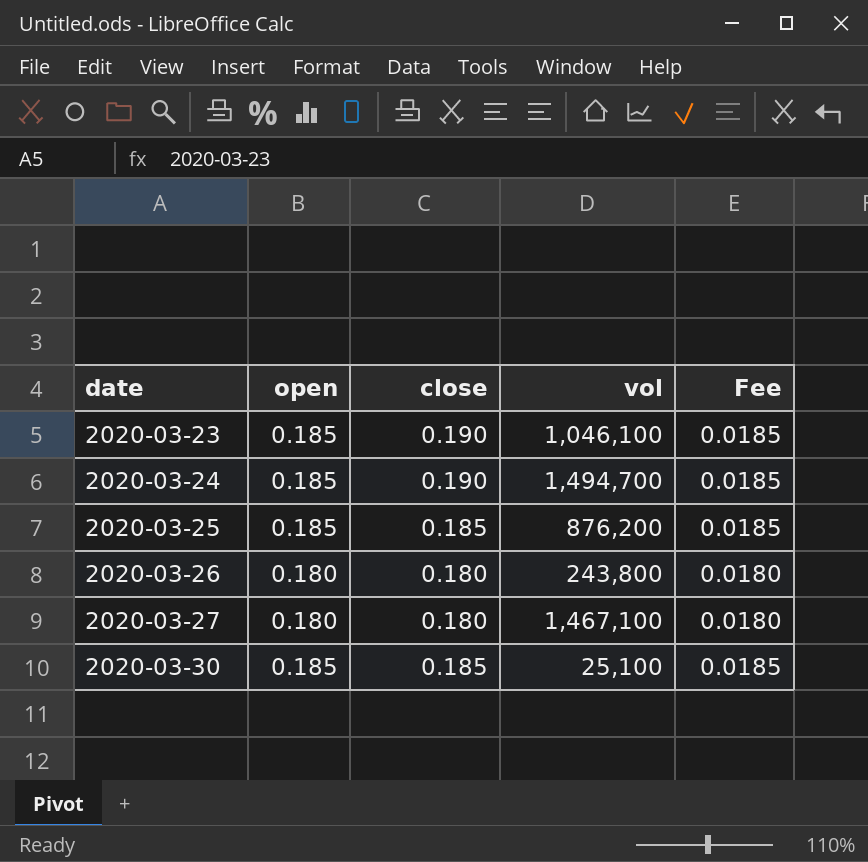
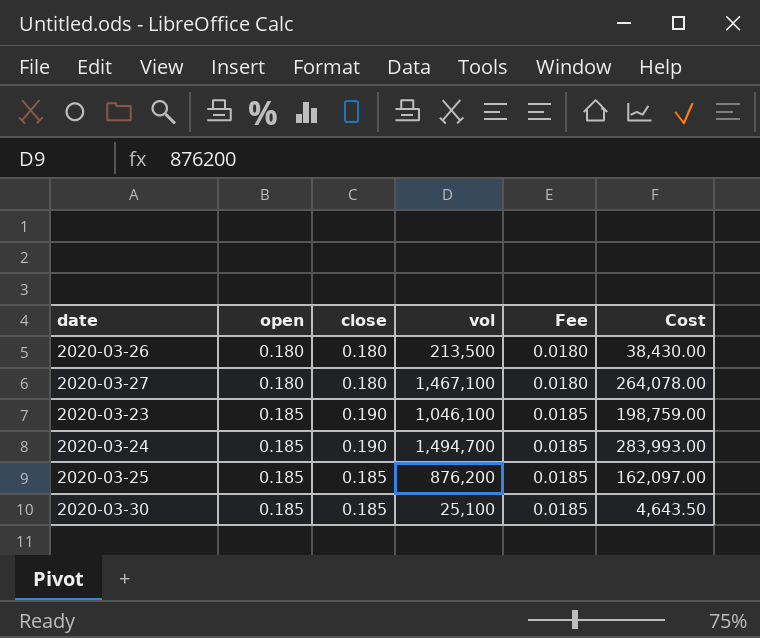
row order: date ascending -> open ascending
column Cost | formula: none -> [close] * [vol]
2020-03-26 | vol: 243,800 -> 213,500

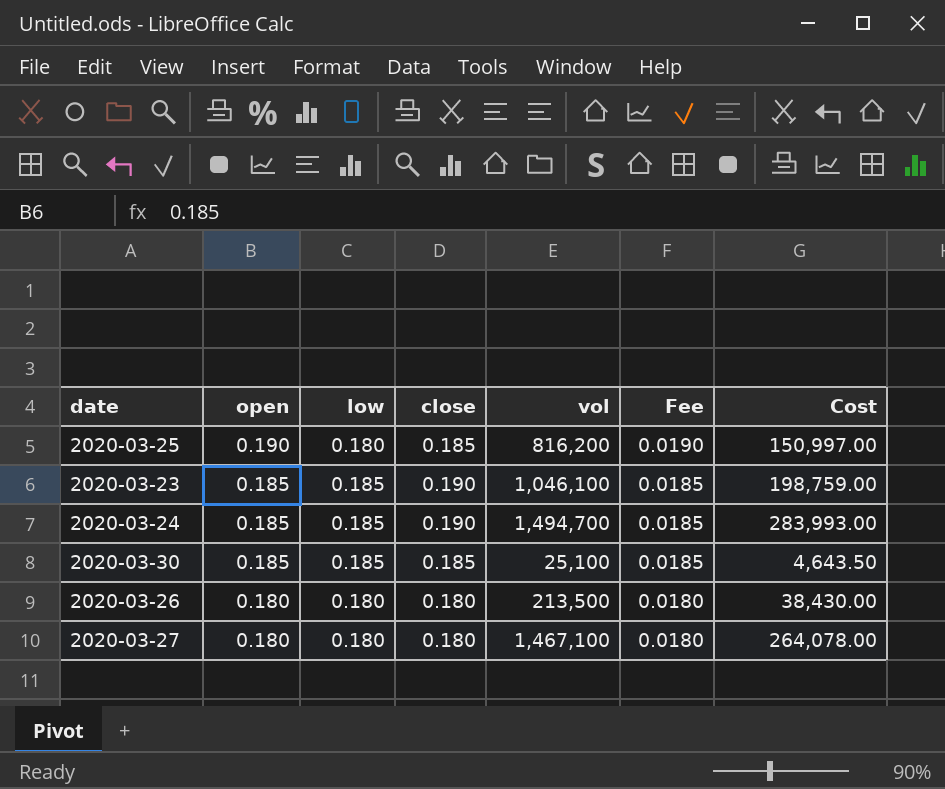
row order: open ascending -> open descending
column low | position: none -> 3
2020-03-25 | open: 0.185 -> 0.190
2020-03-25 | vol: 876,200 -> 816,200
2020-03-25 | Fee: 0.0185 -> 0.0190
2020-03-25 | Cost: 162,097.00 -> 150,997.00

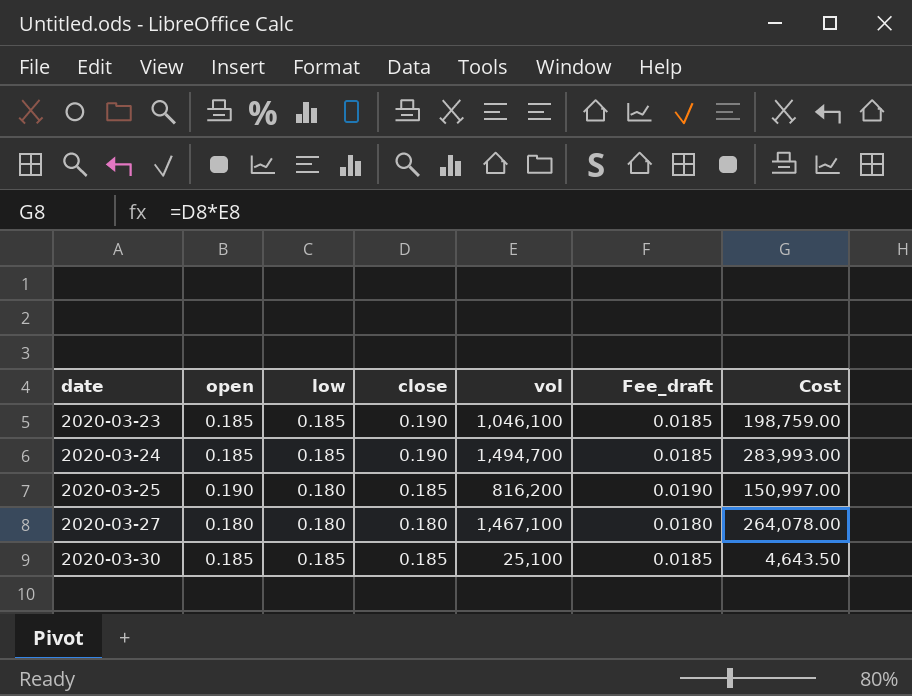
row order: open descending -> date ascending
column name: Fee -> Fee_draft
row 2020-03-26: 0.180 | 0.180 | 0.180 | 213,500 | 0.0180 | 38,430.00 -> none

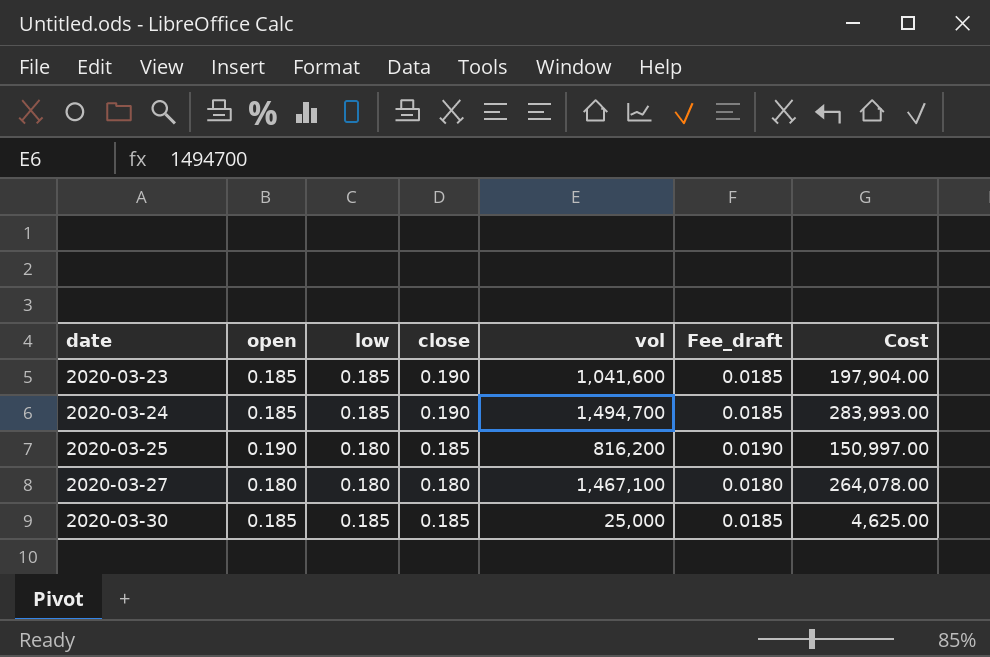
2020-03-23 | vol: 1,046,100 -> 1,041,600
2020-03-23 | Cost: 198,759.00 -> 197,904.00
2020-03-30 | vol: 25,100 -> 25,000
2020-03-30 | Cost: 4,643.50 -> 4,625.00

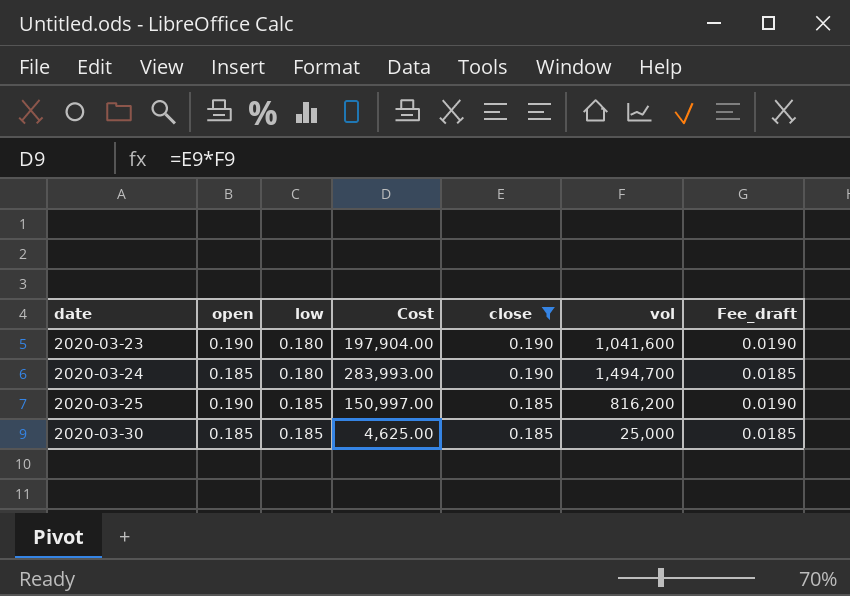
filter: none -> close != 0.180
column Cost | position: 7 -> 4
2020-03-23 | open: 0.185 -> 0.190
2020-03-23 | low: 0.185 -> 0.180
2020-03-23 | Fee_draft: 0.0185 -> 0.0190
2020-03-24 | low: 0.185 -> 0.180
2020-03-25 | low: 0.180 -> 0.185

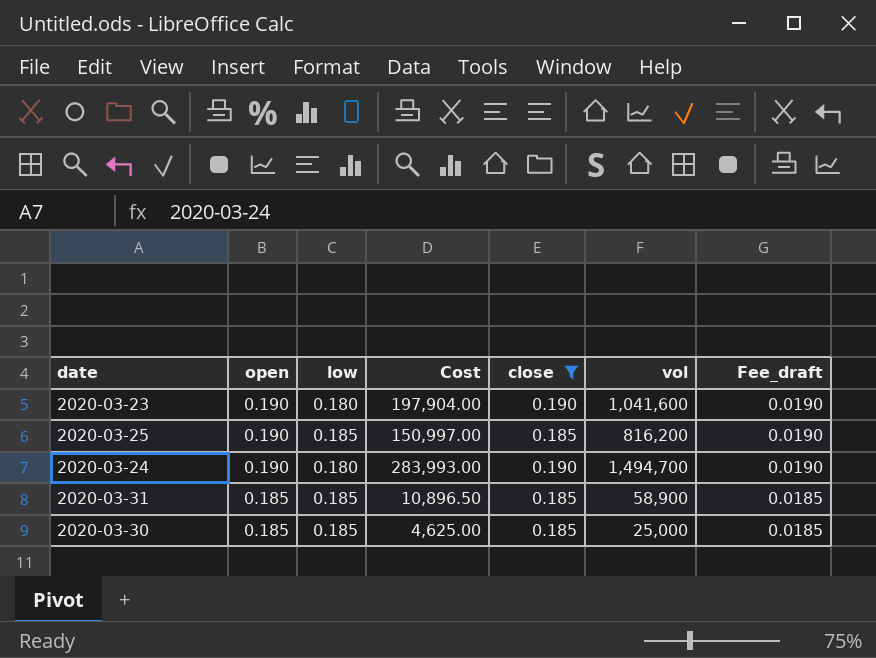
row order: date ascending -> open descending
2020-03-24 | open: 0.185 -> 0.190
2020-03-24 | Fee_draft: 0.0185 -> 0.0190
row 2020-03-31: none -> 0.185 | 0.185 | 10,896.50 | 0.185 | 58,900 | 0.0185

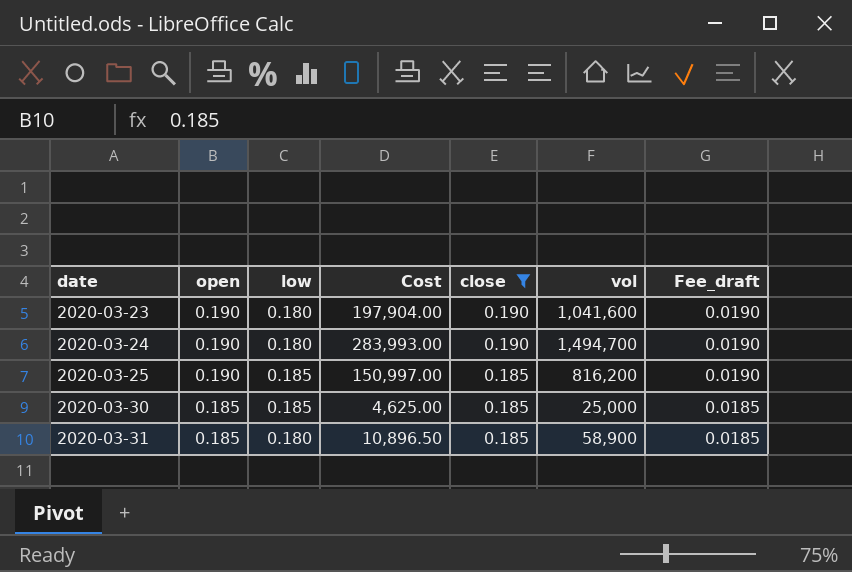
row order: open descending -> date ascending
2020-03-31 | low: 0.185 -> 0.180

